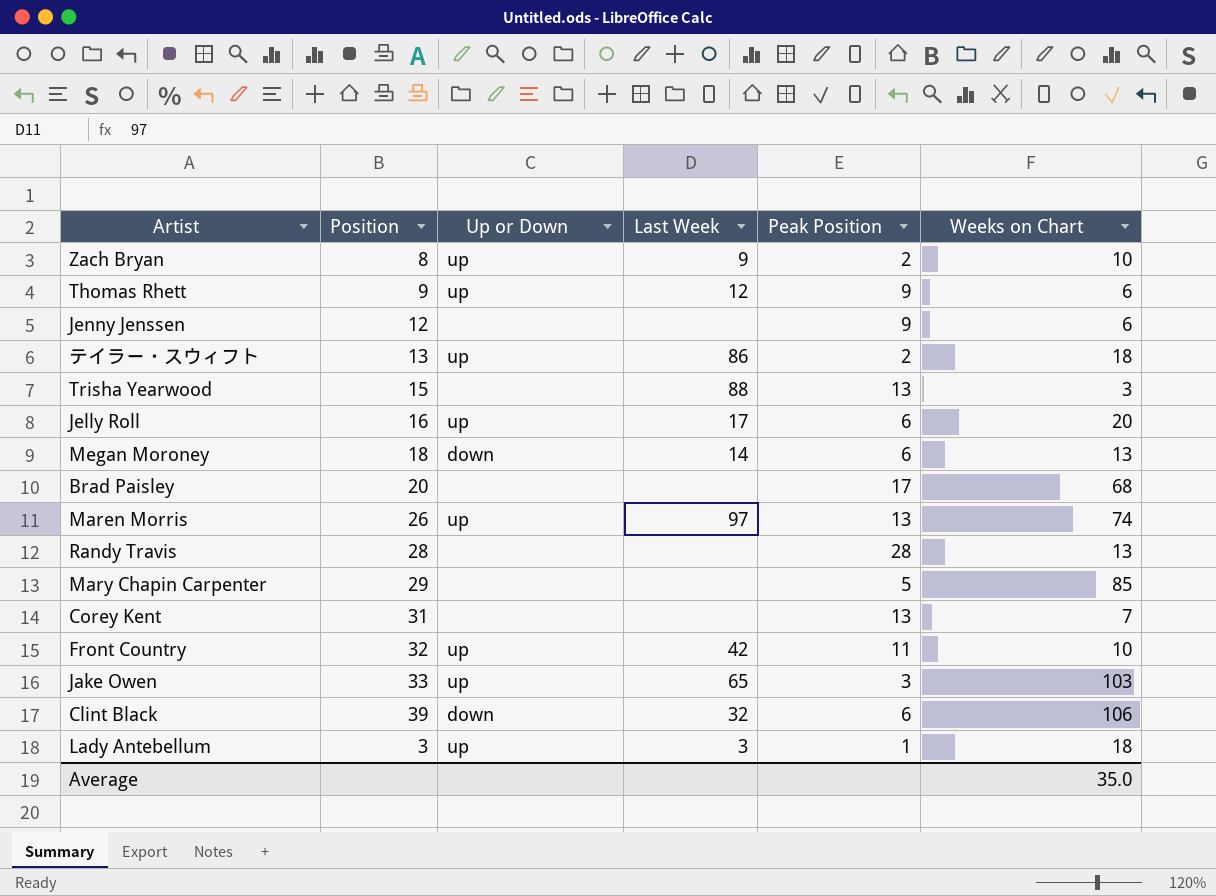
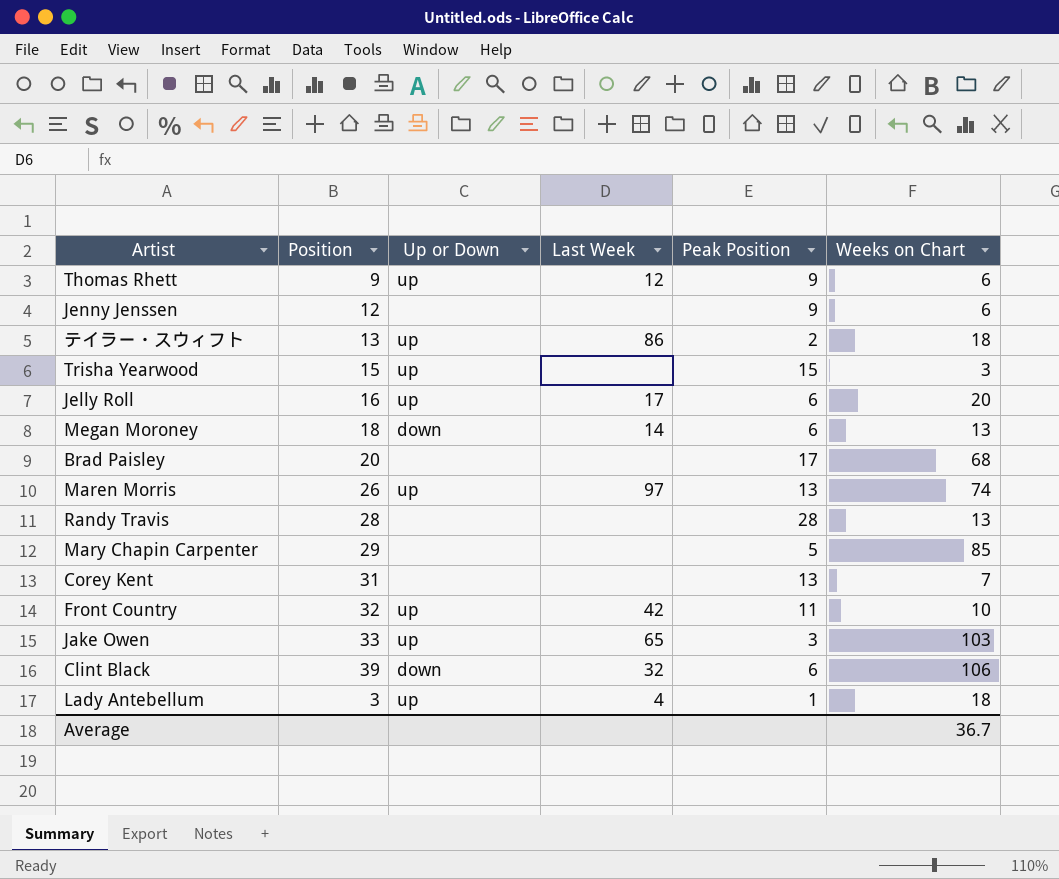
row Zach Bryan: 8 | up | 9 | 2 | 10 -> none
Trisha Yearwood | Up or Down: none -> up
Trisha Yearwood | Last Week: 88 -> none
Trisha Yearwood | Peak Position: 13 -> 15
Lady Antebellum | Last Week: 3 -> 4
Average | Weeks on Chart: 35.0 -> 36.7

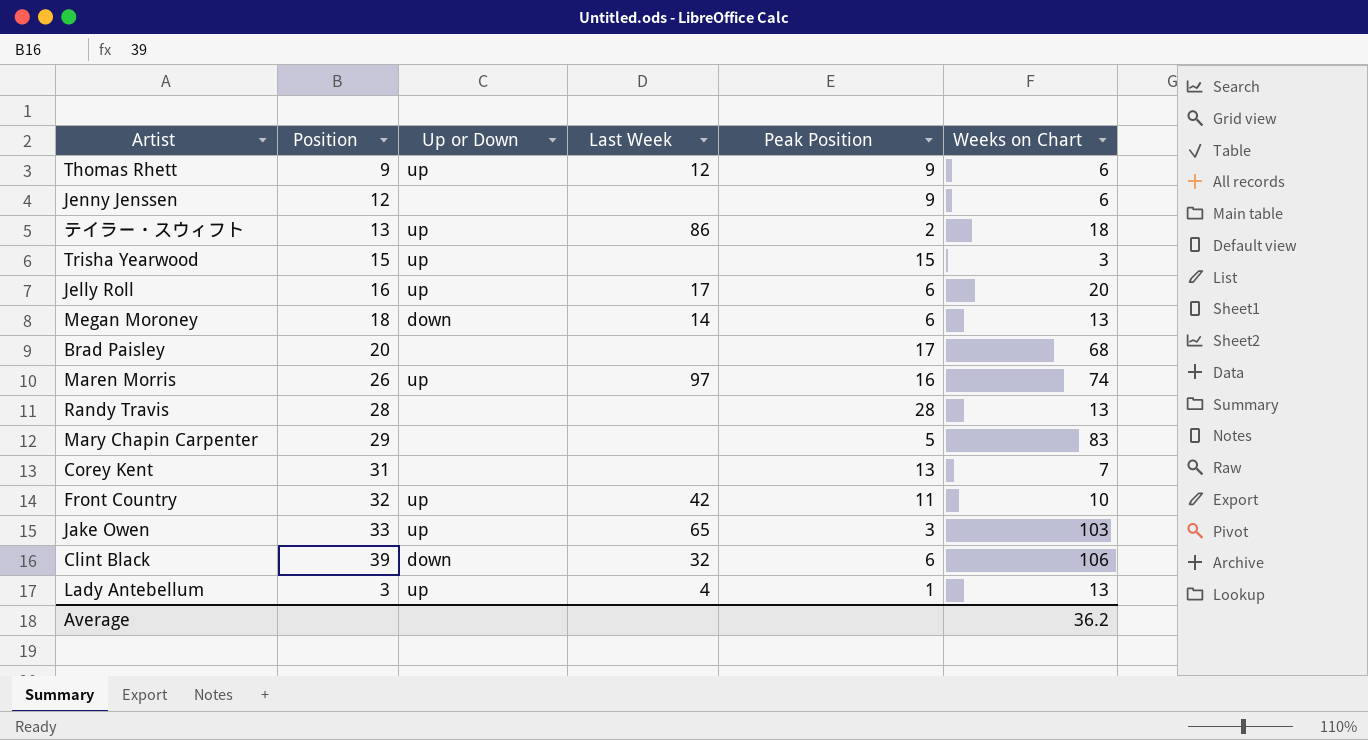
Maren Morris | Peak Position: 13 -> 16
Mary Chapin Carpenter | Weeks on Chart: 85 -> 83
Lady Antebellum | Weeks on Chart: 18 -> 13
Average | Weeks on Chart: 36.7 -> 36.2

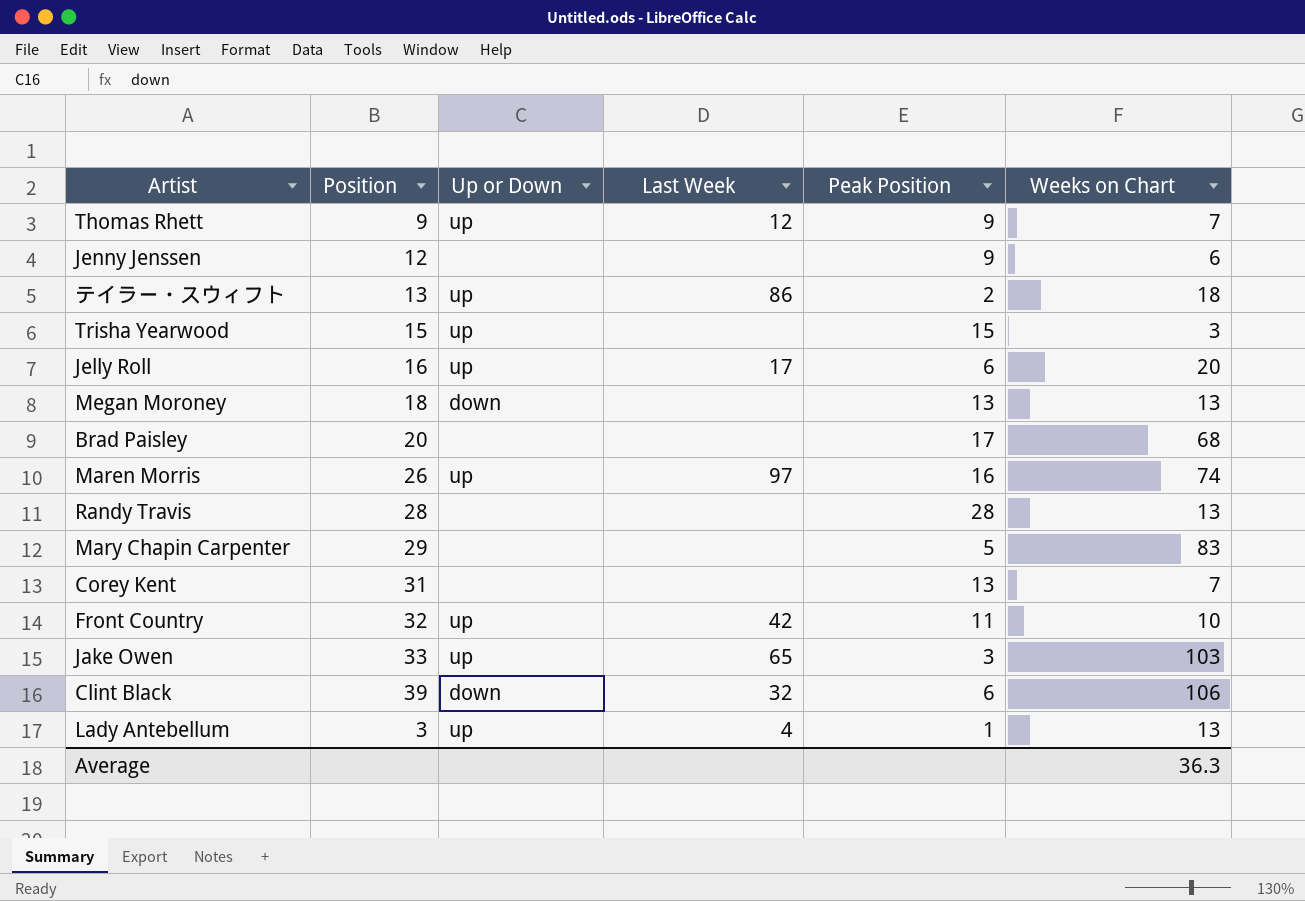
Thomas Rhett | Weeks on Chart: 6 -> 7
Megan Moroney | Last Week: 14 -> none
Megan Moroney | Peak Position: 6 -> 13
Average | Weeks on Chart: 36.2 -> 36.3

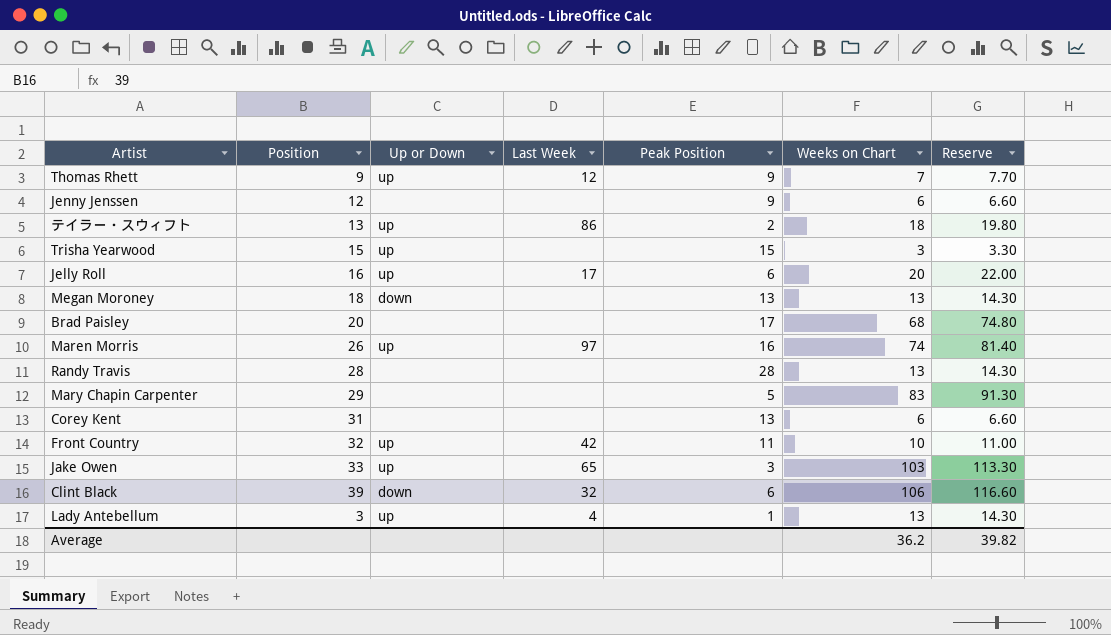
column Reserve | formula: none -> [Weeks on Chart] * 1.1
Corey Kent | Weeks on Chart: 7 -> 6
Average | Weeks on Chart: 36.3 -> 36.2

